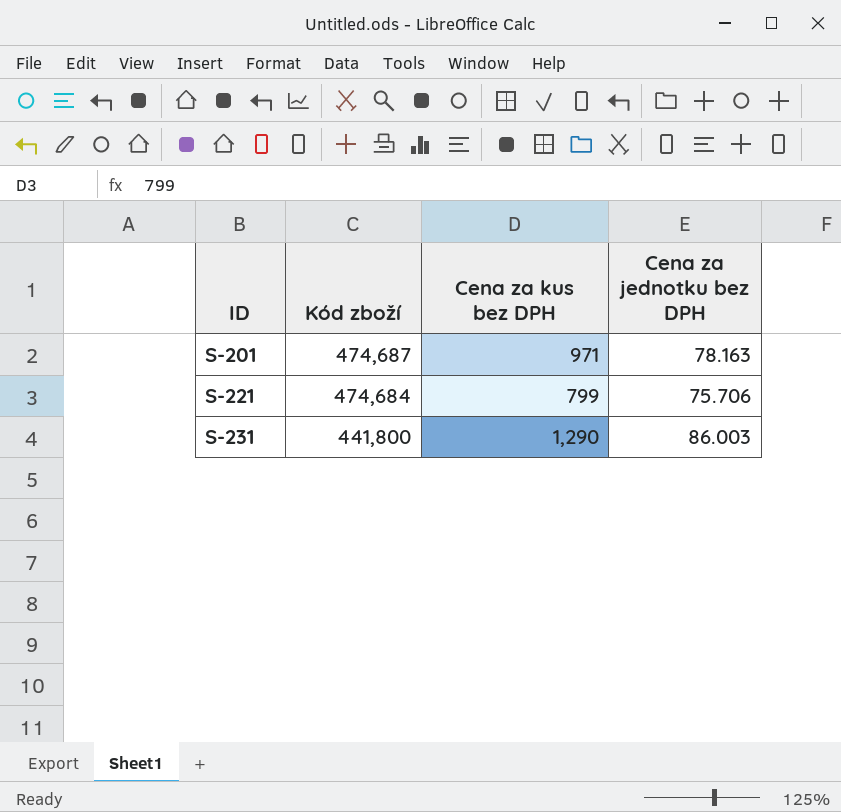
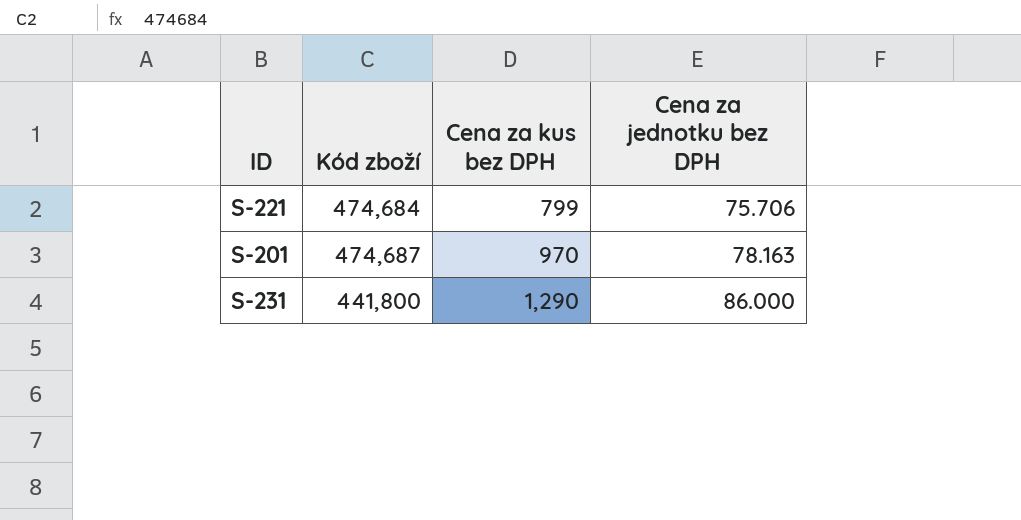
row order: ID ascending -> Cena za kus bez DPH ascending
S-201 | Cena za kus bez DPH: 971 -> 970
S-231 | Cena za jednotku bez DPH: 86.003 -> 86.000

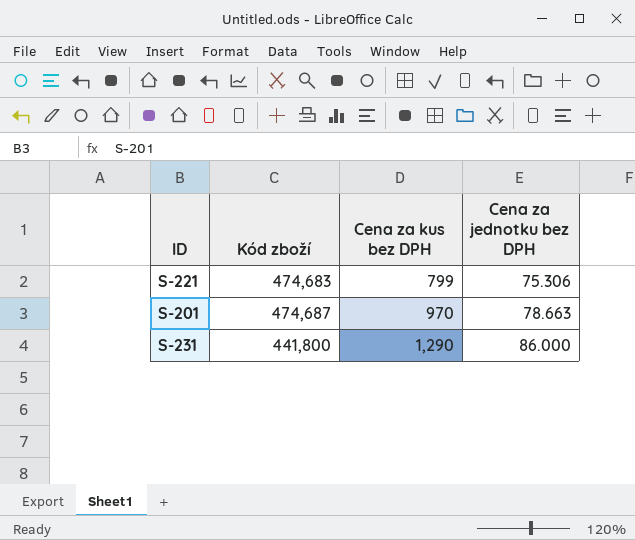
S-221 | Kód zboží: 474,684 -> 474,683
S-221 | Cena za jednotku bez DPH: 75.706 -> 75.306
S-201 | Cena za jednotku bez DPH: 78.163 -> 78.663

